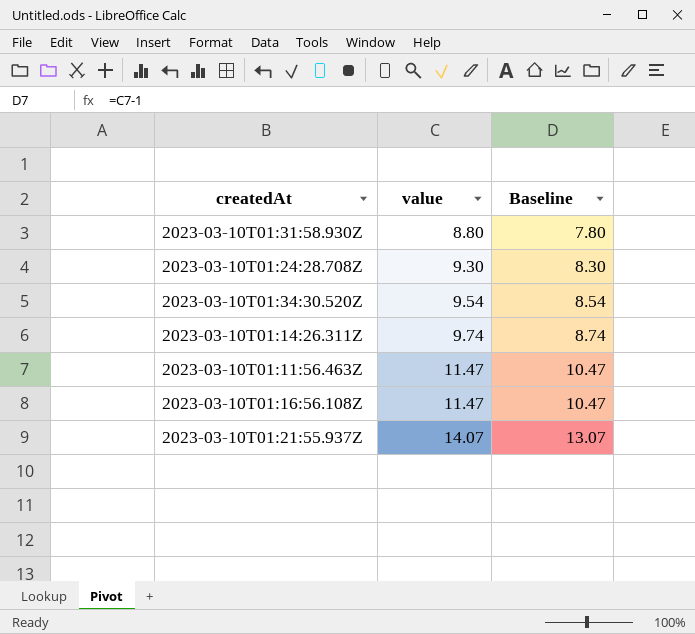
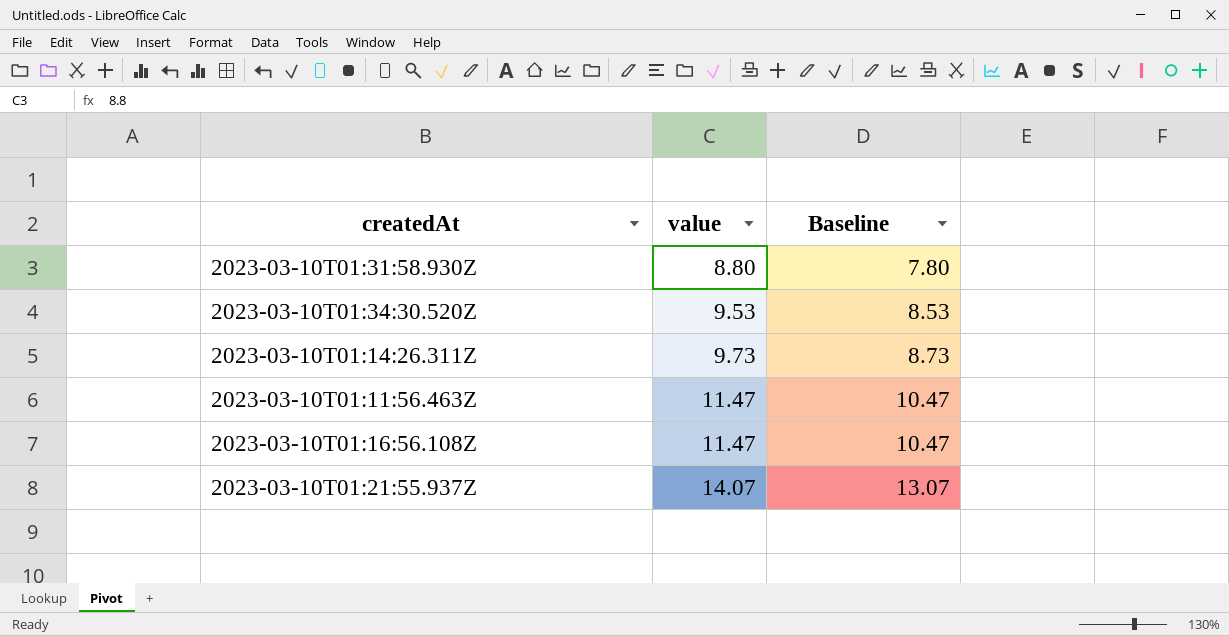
row 2023-03-10T01:24:28.708Z: 9.30 | 8.30 -> none
2023-03-10T01:34:30.520Z | value: 9.54 -> 9.53
2023-03-10T01:34:30.520Z | Baseline: 8.54 -> 8.53
2023-03-10T01:14:26.311Z | value: 9.74 -> 9.73
2023-03-10T01:14:26.311Z | Baseline: 8.74 -> 8.73

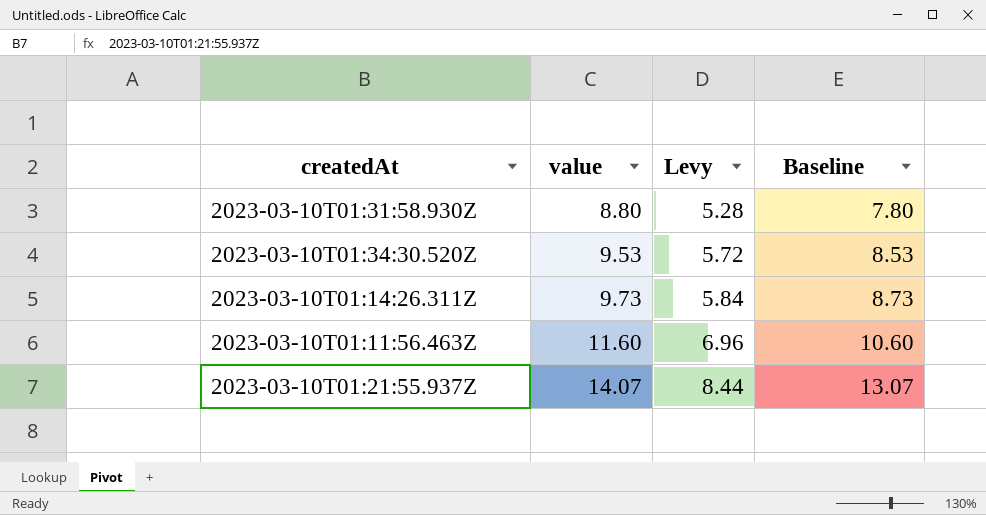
column Levy | formula: none -> [value] * 0.6
row 2023-03-10T01:16:56.108Z: 11.47 | 10.47 -> none
2023-03-10T01:11:56.463Z | value: 11.47 -> 11.60
2023-03-10T01:11:56.463Z | Baseline: 10.47 -> 10.60

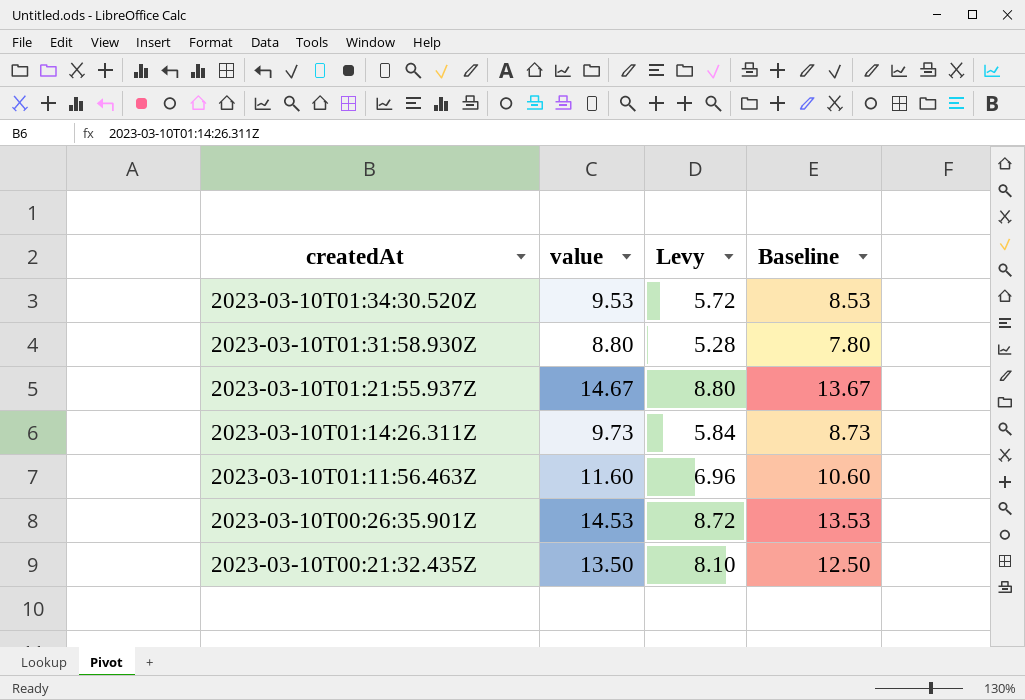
row order: value ascending -> createdAt descending
2023-03-10T01:21:55.937Z | value: 14.07 -> 14.67
2023-03-10T01:21:55.937Z | Levy: 8.44 -> 8.80
2023-03-10T01:21:55.937Z | Baseline: 13.07 -> 13.67
row 2023-03-10T00:26:35.901Z: none -> 14.53 | 8.72 | 13.53
row 2023-03-10T00:21:32.435Z: none -> 13.50 | 8.10 | 12.50

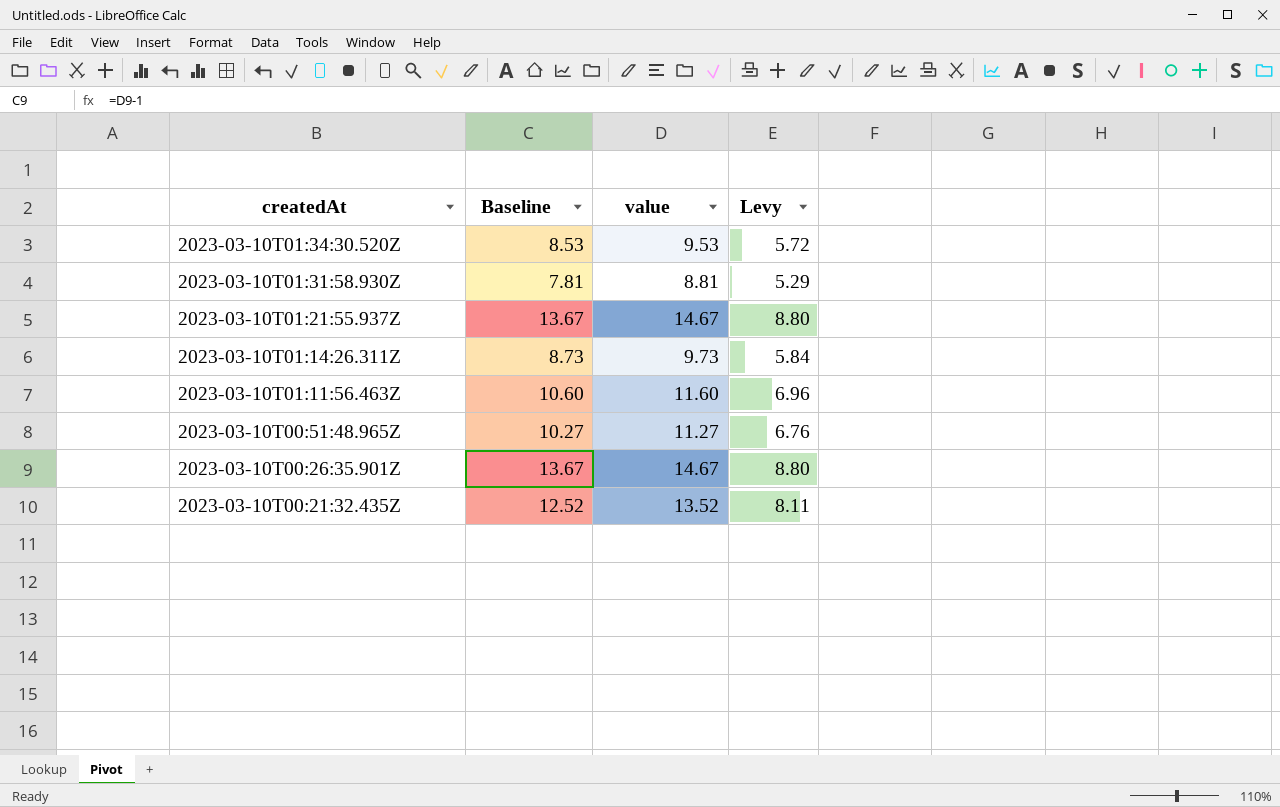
column Baseline | position: 4 -> 2
2023-03-10T01:31:58.930Z | Baseline: 7.80 -> 7.81
2023-03-10T01:31:58.930Z | value: 8.80 -> 8.81
2023-03-10T01:31:58.930Z | Levy: 5.28 -> 5.29
row 2023-03-10T00:51:48.965Z: none -> 10.27 | 11.27 | 6.76
2023-03-10T00:26:35.901Z | Baseline: 13.53 -> 13.67
2023-03-10T00:26:35.901Z | value: 14.53 -> 14.67
2023-03-10T00:26:35.901Z | Levy: 8.72 -> 8.80
2023-03-10T00:21:32.435Z | Baseline: 12.50 -> 12.52
2023-03-10T00:21:32.435Z | value: 13.50 -> 13.52
2023-03-10T00:21:32.435Z | Levy: 8.10 -> 8.11

